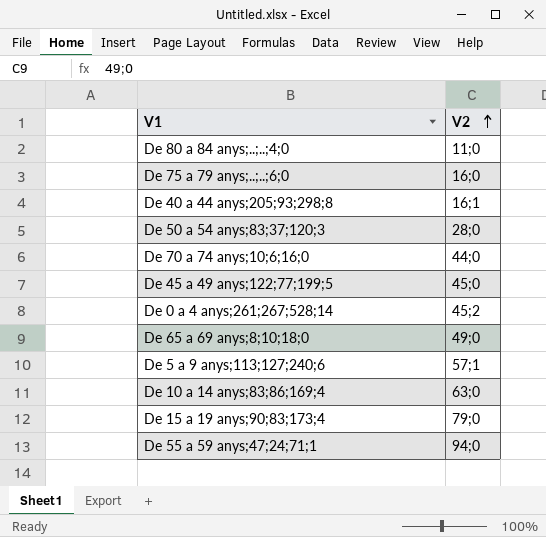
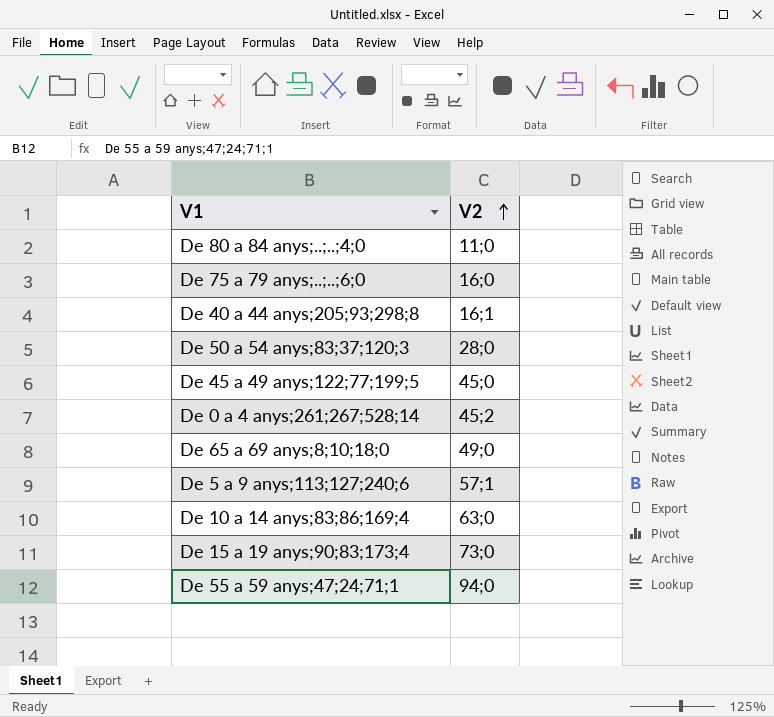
row De 70 a 74 anys;10;6;16;0: 44;0 -> none
De 15 a 19 anys;90;83;173;4 | V2: 79;0 -> 73;0

